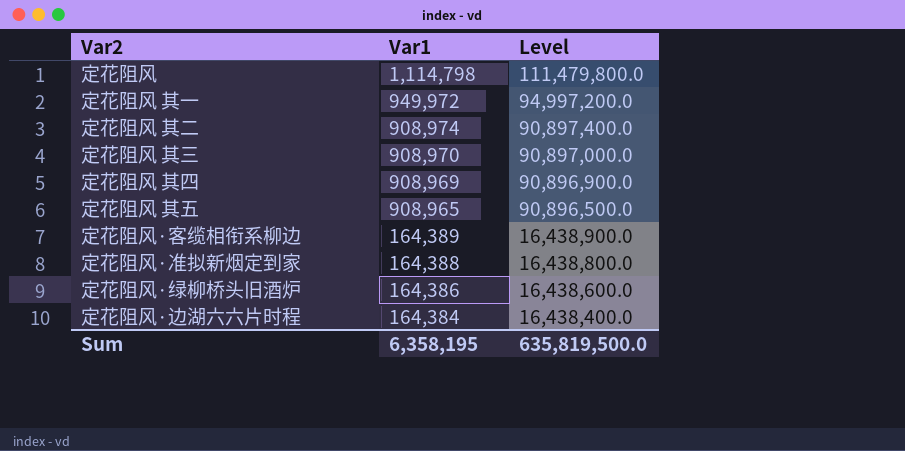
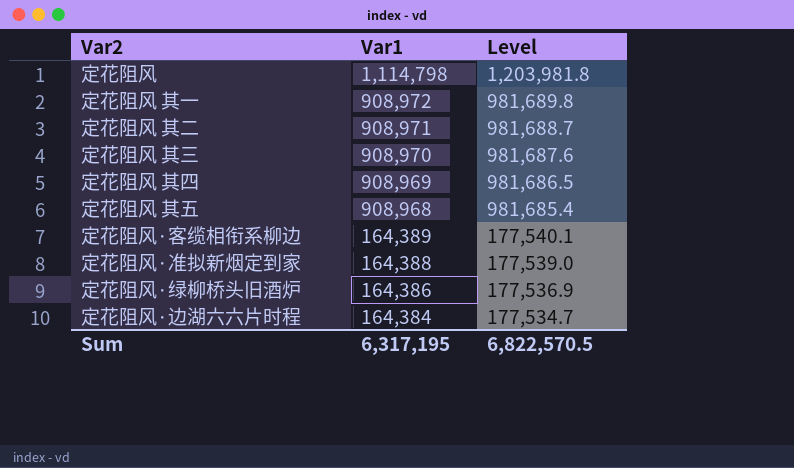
column Level | formula: [Var1] * 100 -> [Var1] * 1.08
定花阻风 其一 | Var1: 949,972 -> 908,972
定花阻风 其二 | Var1: 908,974 -> 908,971
定花阻风 其五 | Var1: 908,965 -> 908,968
Sum | Var1: 6,358,195 -> 6,317,195
Sum | Level: 635,819,500.0 -> 6,822,570.5

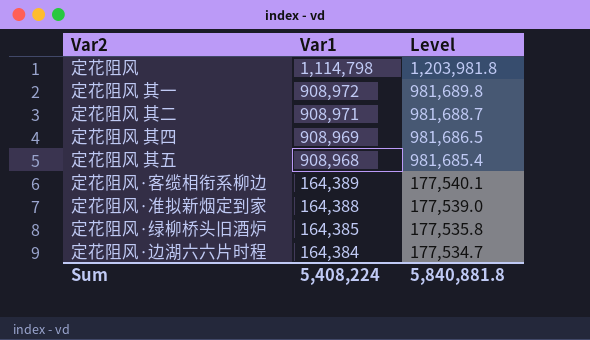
row 定花阻风 其三: 908,970 | 981,687.6 -> none
定花阻风·绿柳桥头旧酒炉 | Var1: 164,386 -> 164,385
定花阻风·绿柳桥头旧酒炉 | Level: 177,536.9 -> 177,535.8
Sum | Var1: 6,317,195 -> 5,408,224
Sum | Level: 6,822,570.5 -> 5,840,881.8

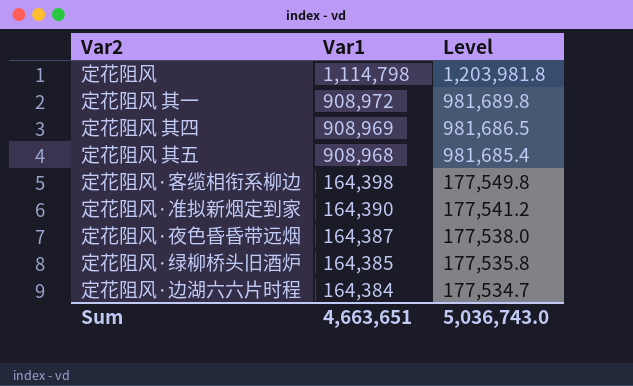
row 定花阻风 其二: 908,971 | 981,688.7 -> none
定花阻风·客缆相衔系柳边 | Var1: 164,389 -> 164,398
定花阻风·客缆相衔系柳边 | Level: 177,540.1 -> 177,549.8
定花阻风·准拟新烟定到家 | Var1: 164,388 -> 164,390
定花阻风·准拟新烟定到家 | Level: 177,539.0 -> 177,541.2
row 定花阻风·夜色昏昏带远烟: none -> 164,387 | 177,538.0
Sum | Var1: 5,408,224 -> 4,663,651
Sum | Level: 5,840,881.8 -> 5,036,743.0

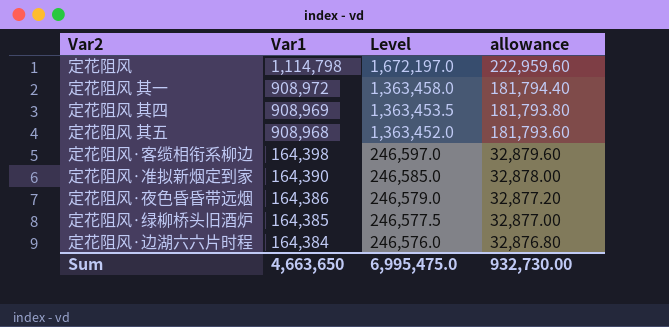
column Level | formula: [Var1] * 1.08 -> [Var1] * 1.5
column allowance | formula: none -> [Var1] * 0.2
定花阻风·夜色昏昏带远烟 | Var1: 164,387 -> 164,386
Sum | Var1: 4,663,651 -> 4,663,650
Sum | Level: 5,036,743.0 -> 6,995,475.0

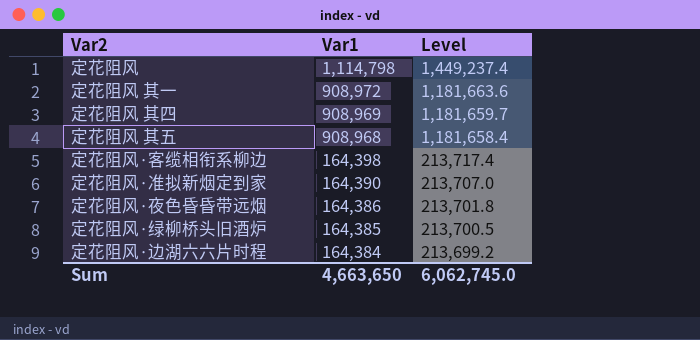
column allowance | formula: [Var1] * 0.2 -> none
column Level | formula: [Var1] * 1.5 -> [Var1] * 1.3
Sum | Level: 6,995,475.0 -> 6,062,745.0

